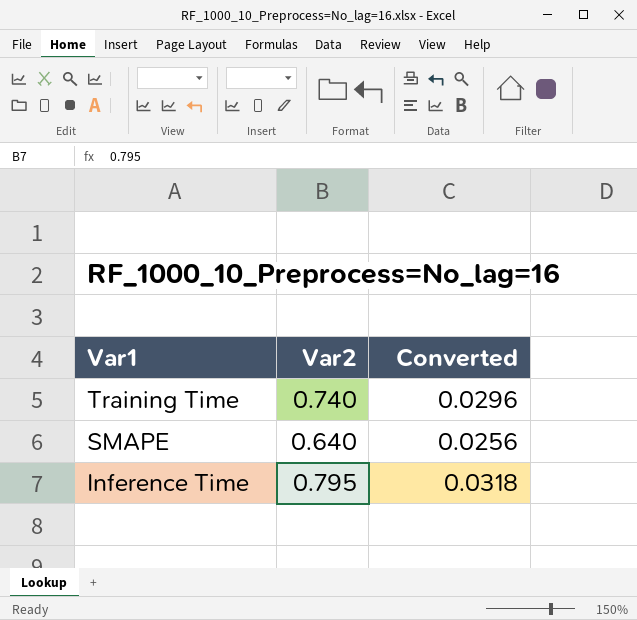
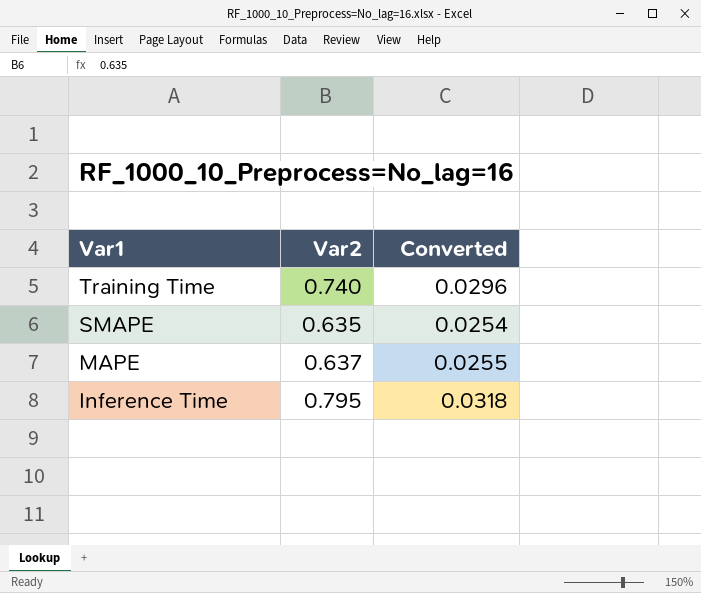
SMAPE | Var2: 0.640 -> 0.635
SMAPE | Converted: 0.0256 -> 0.0254
row MAPE: none -> 0.637 | 0.0255

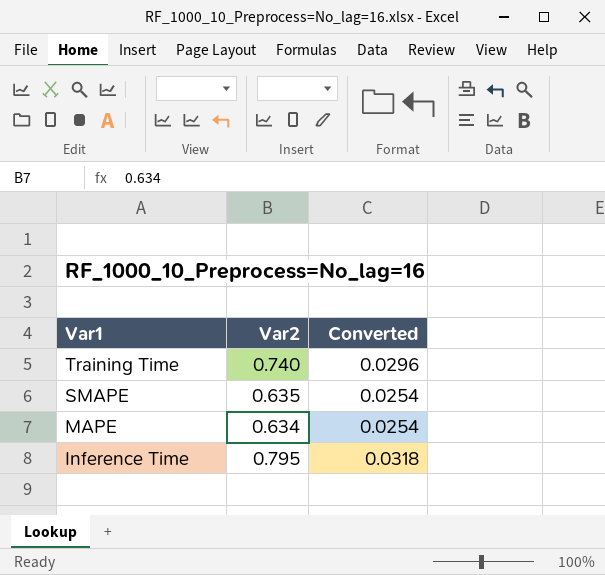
MAPE | Var2: 0.637 -> 0.634
MAPE | Converted: 0.0255 -> 0.0254

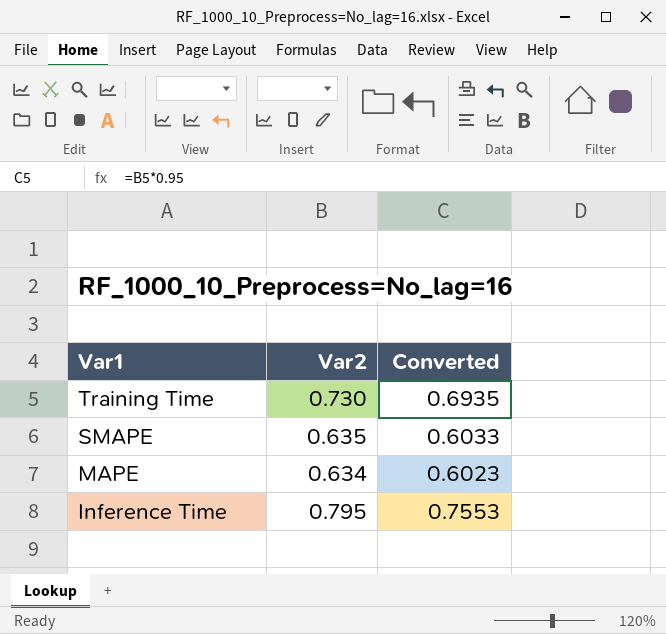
column Converted | formula: [Var2] * 0.04 -> [Var2] * 0.95
Training Time | Var2: 0.740 -> 0.730

